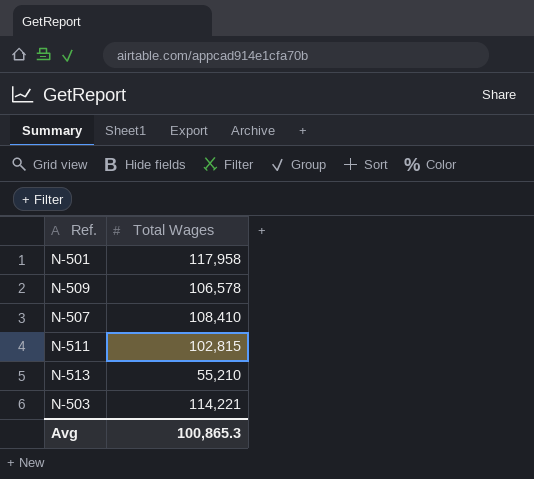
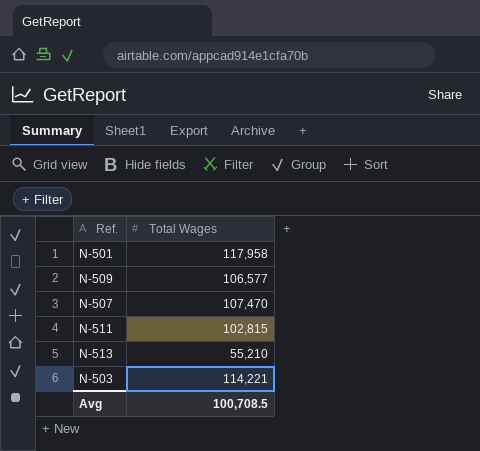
N-509 | Total Wages: 106,578 -> 106,577
N-507 | Total Wages: 108,410 -> 107,470
Avg | Total Wages: 100,865.3 -> 100,708.5

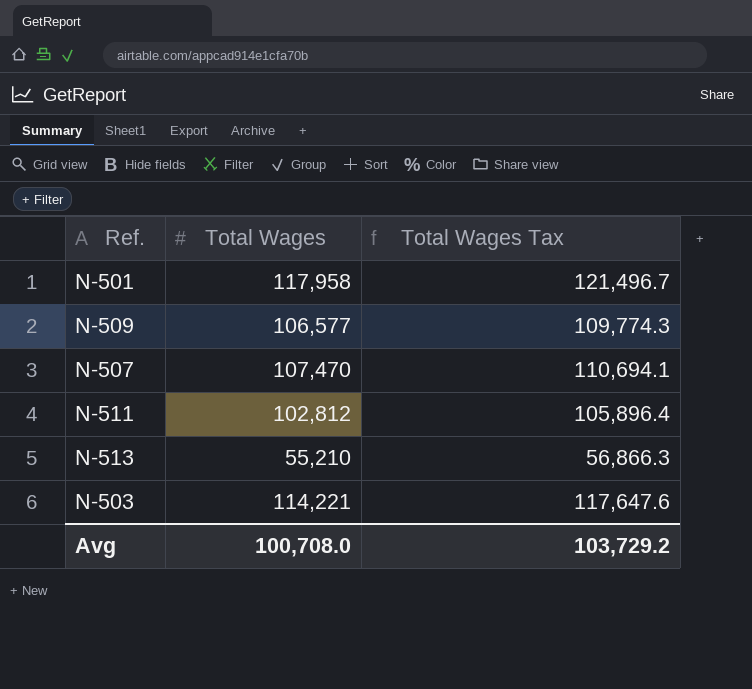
column Total Wages Tax | formula: none -> [Total Wages] * 1.03
N-511 | Total Wages: 102,815 -> 102,812
Avg | Total Wages: 100,708.5 -> 100,708.0

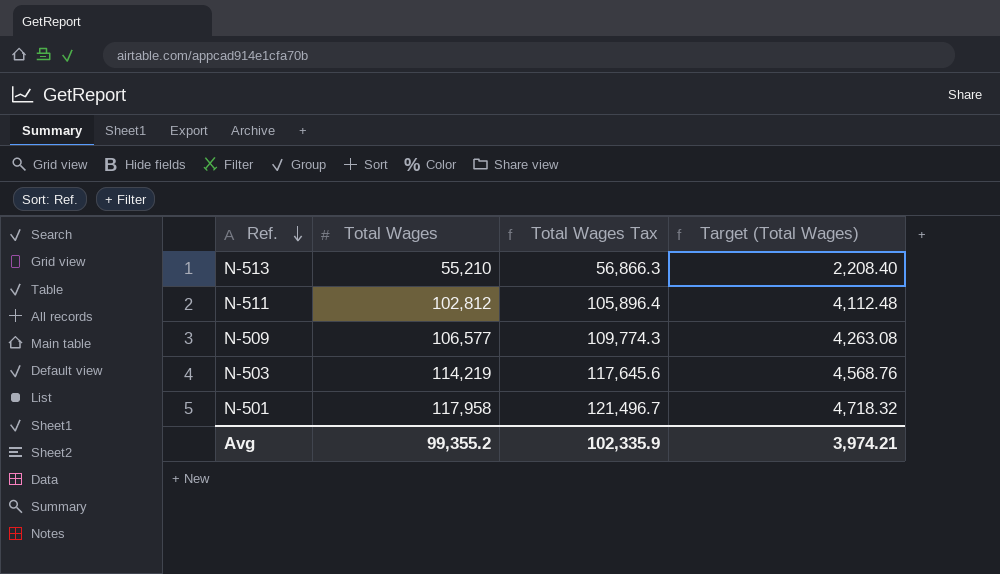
row order: none -> Ref. descending
column Target (Total Wages) | formula: none -> [Total Wages] * 0.04
row N-507: 107,470 | 110,694.1 -> none
N-503 | Total Wages: 114,221 -> 114,219
N-503 | Total Wages Tax: 117,647.6 -> 117,645.6
Avg | Total Wages: 100,708.0 -> 99,355.2
Avg | Total Wages Tax: 103,729.2 -> 102,335.9

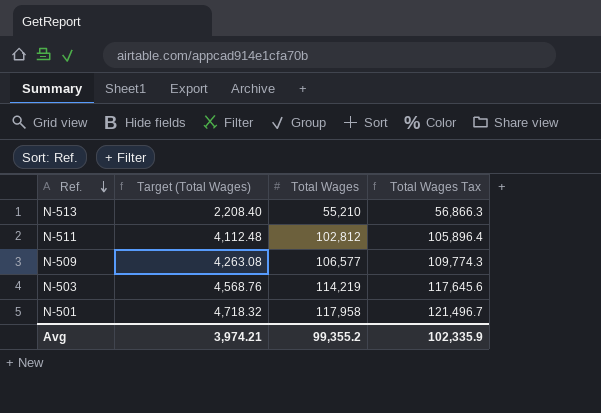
column Target (Total Wages) | position: 4 -> 2

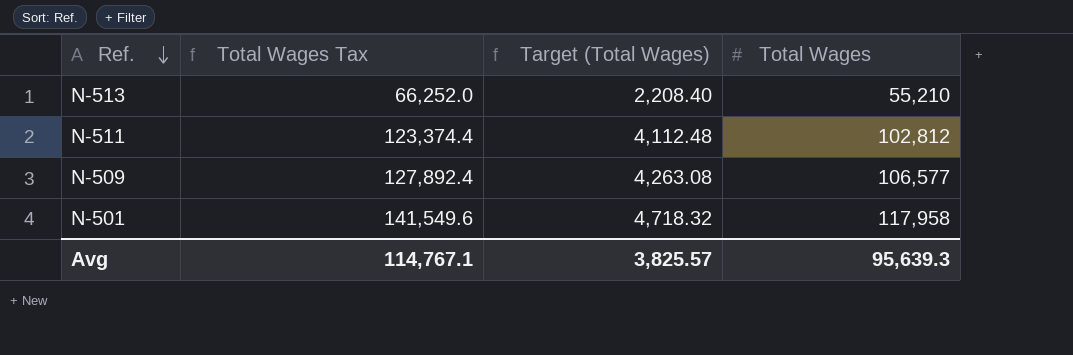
column Total Wages Tax | formula: [Total Wages] * 1.03 -> [Total Wages] * 1.2
column Total Wages Tax | position: 4 -> 2
row N-503: 4,568.76 | 114,219 | 117,645.6 -> none
Avg | Total Wages Tax: 102,335.9 -> 114,767.1
Avg | Target (Total Wages): 3,974.21 -> 3,825.57
Avg | Total Wages: 99,355.2 -> 95,639.3

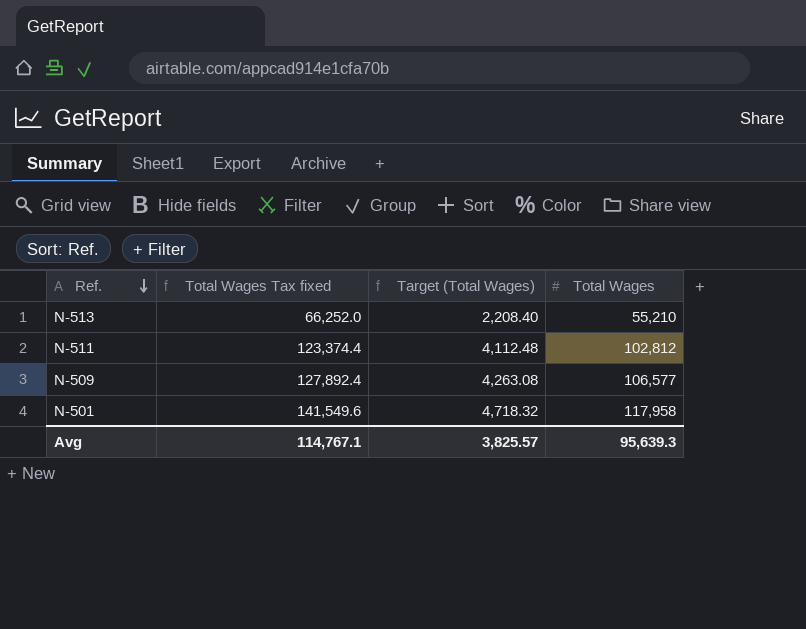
column name: Total Wages Tax -> Total Wages Tax fixed

